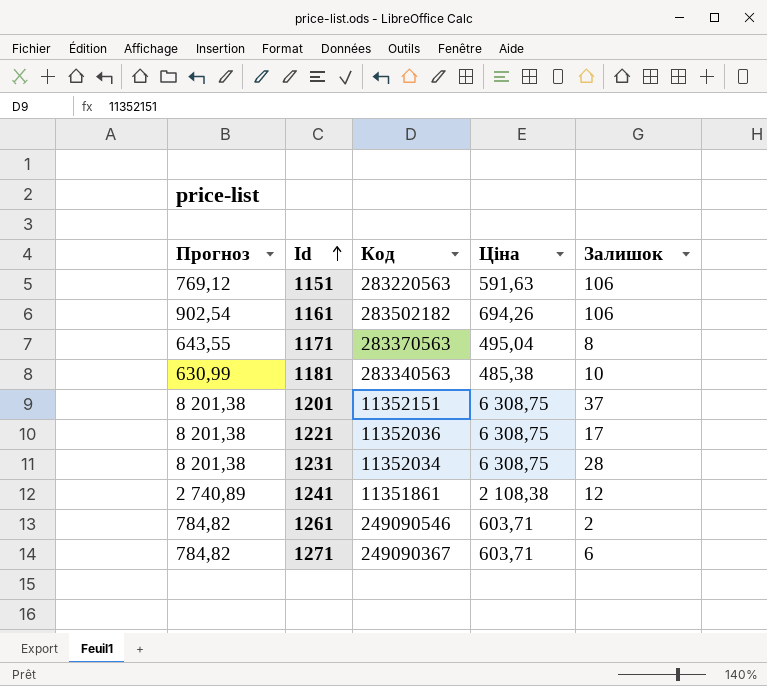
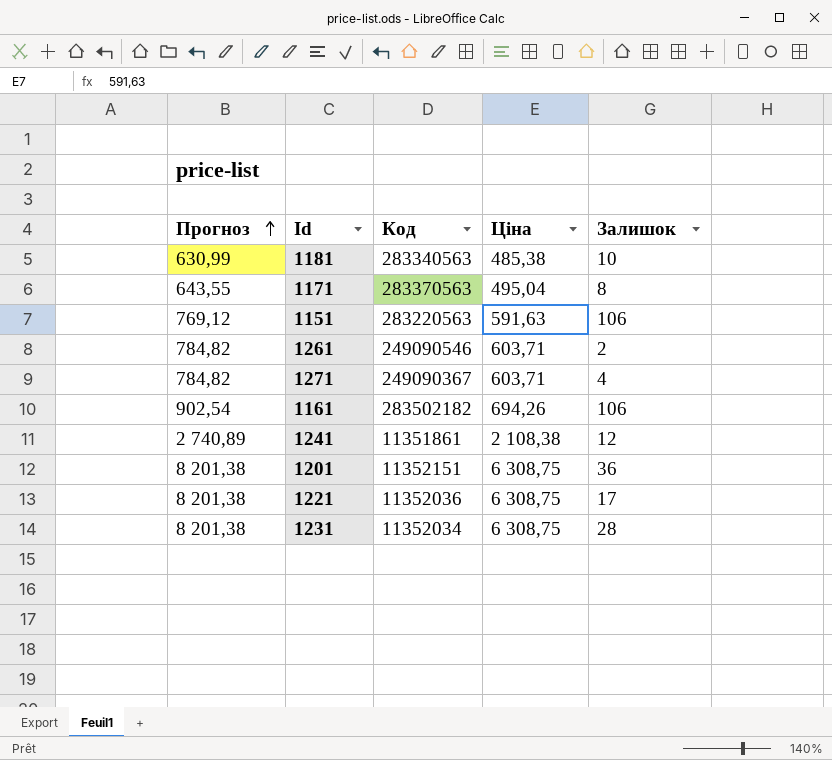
row order: Id ascending -> Прогноз ascending
1271 | Залишок: 6 -> 4
1201 | Залишок: 37 -> 36

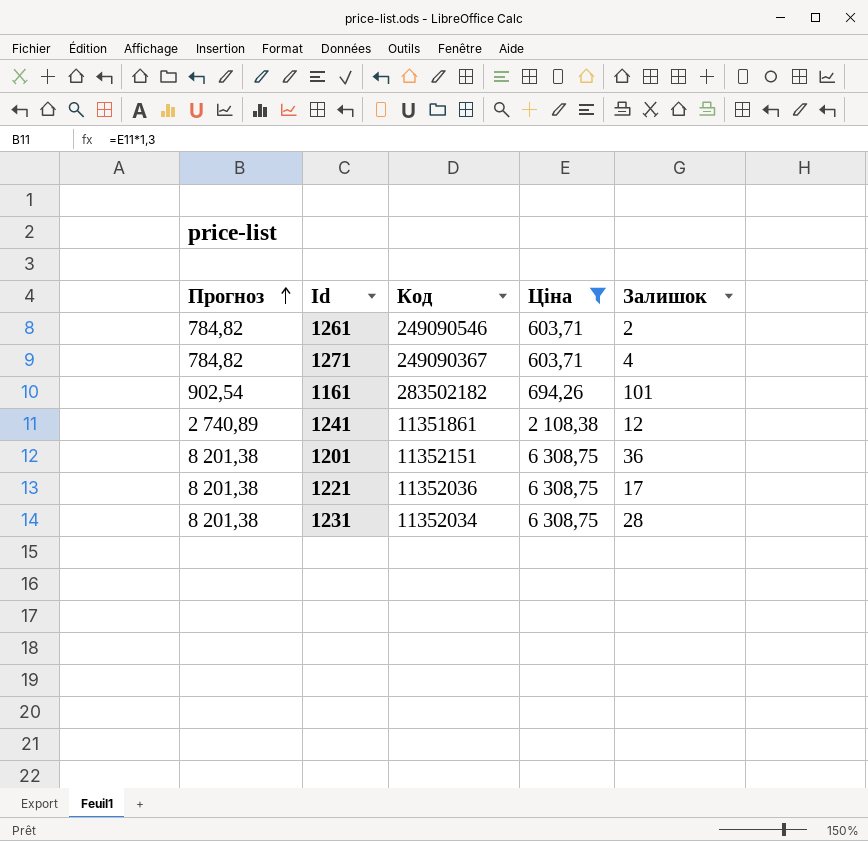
filter: none -> Ціна >= 603,71
1161 | Залишок: 106 -> 101

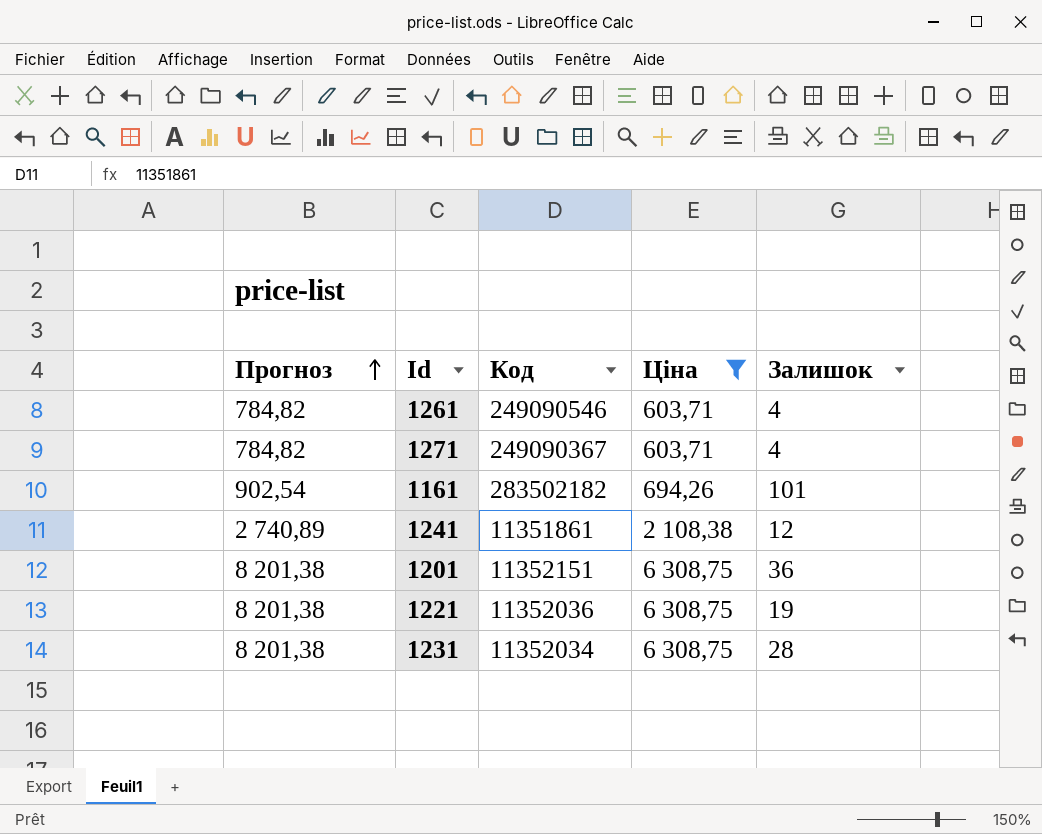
1261 | Залишок: 2 -> 4
1221 | Залишок: 17 -> 19

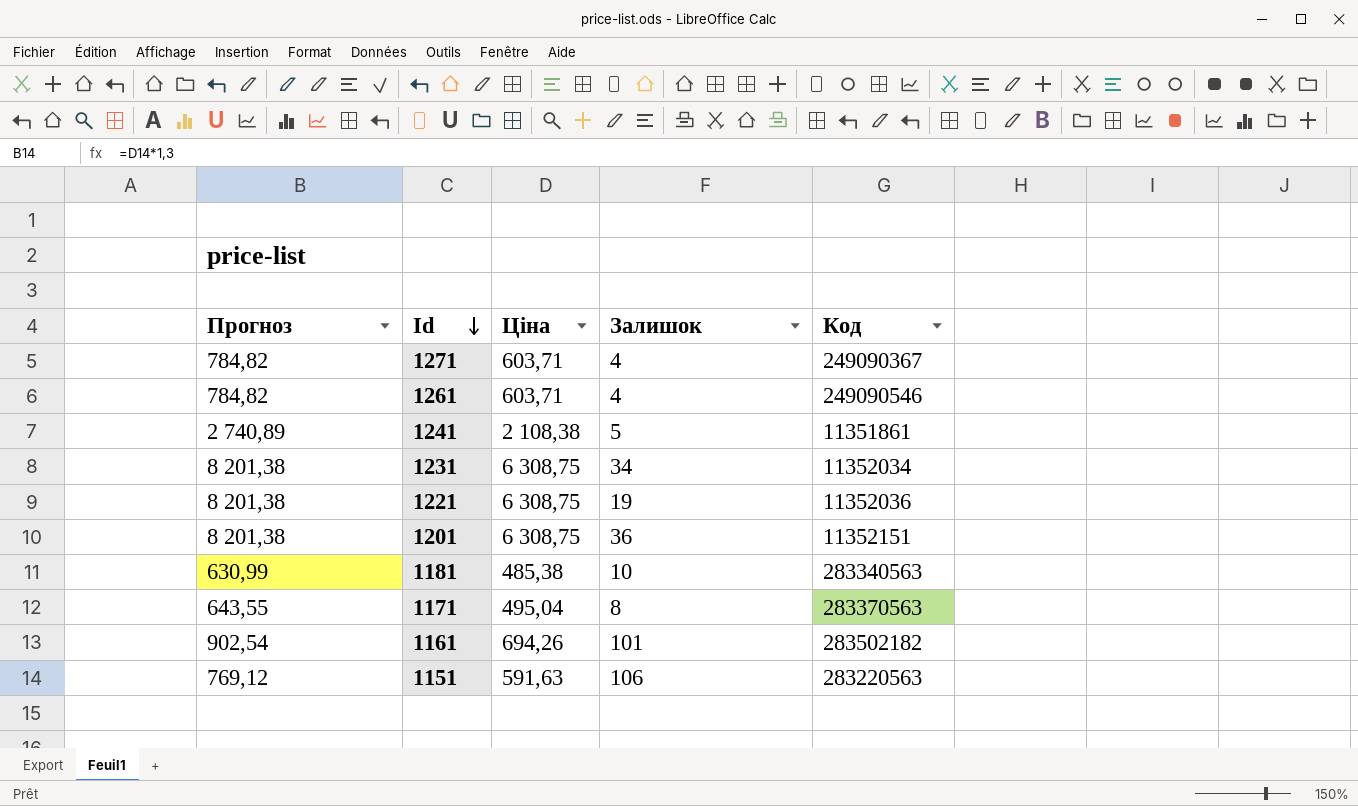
filter: Ціна >= 603,71 -> none
row order: Прогноз ascending -> Id descending
column Код | position: 3 -> 5
1241 | Залишок: 12 -> 5
1231 | Залишок: 28 -> 34

